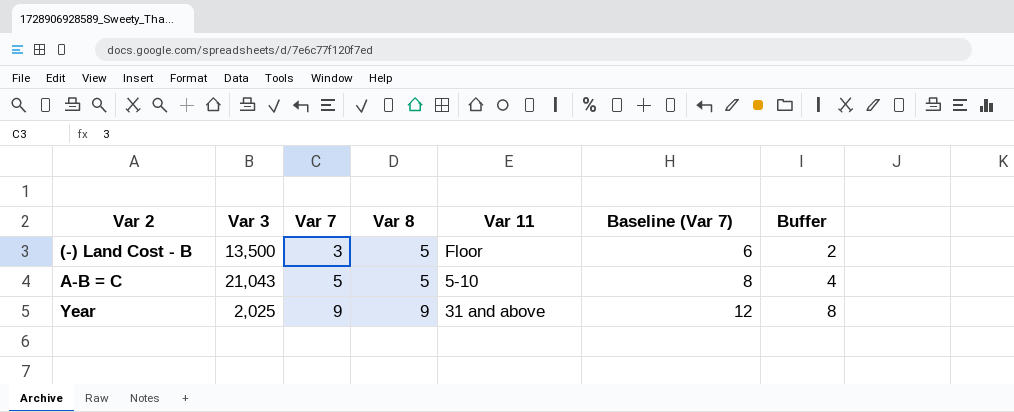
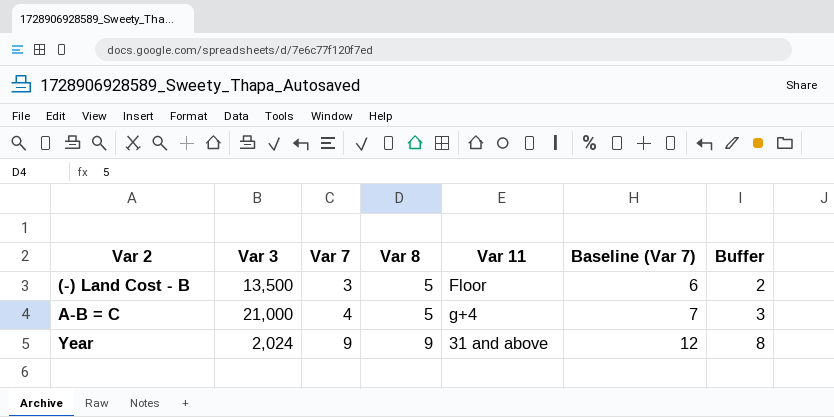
A-B = C | Var 3: 21,043 -> 21,000
A-B = C | Var 7: 5 -> 4
A-B = C | Var 11: 5-10 -> g+4
A-B = C | Baseline (Var 7): 8 -> 7
A-B = C | Buffer: 4 -> 3
Year | Var 3: 2,025 -> 2,024

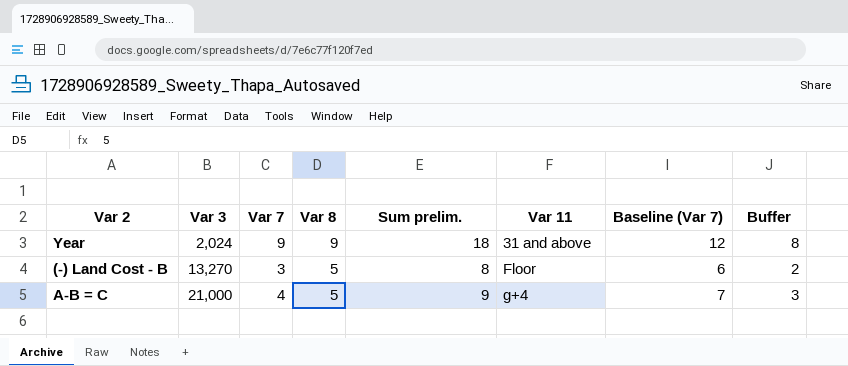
row order: Var 2 ascending -> Var 3 ascending
column Sum prelim. | formula: none -> [Var 7] + [Var 8]
(-) Land Cost - B | Var 3: 13,500 -> 13,270

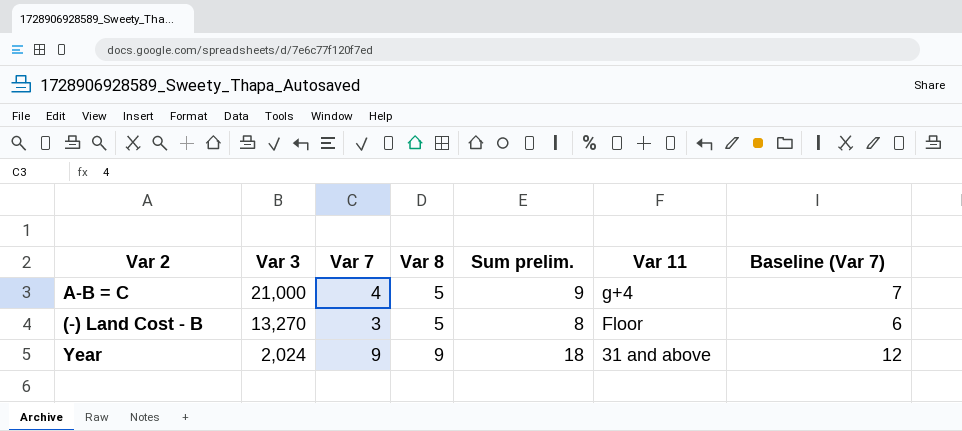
row order: Var 3 ascending -> Var 3 descending
column Buffer | formula: [Var 7] - 1 -> none

